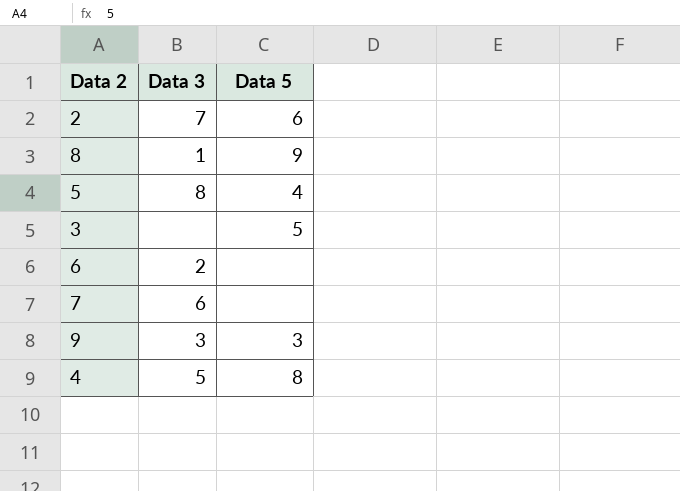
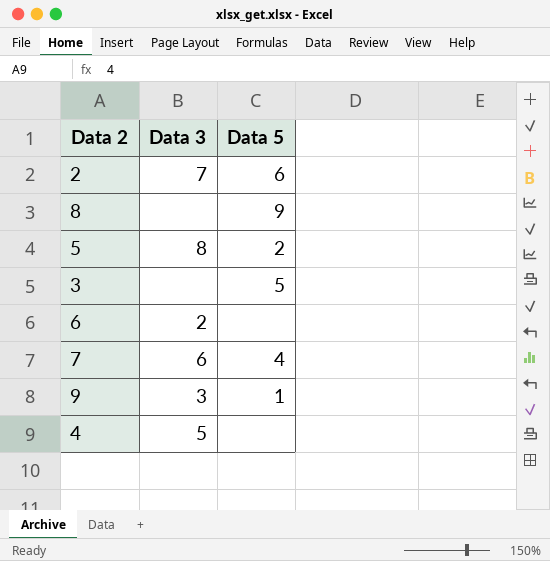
8 | Data 3: 1 -> none
5 | Data 5: 4 -> 2
7 | Data 5: none -> 4
9 | Data 5: 3 -> 1
4 | Data 5: 8 -> none

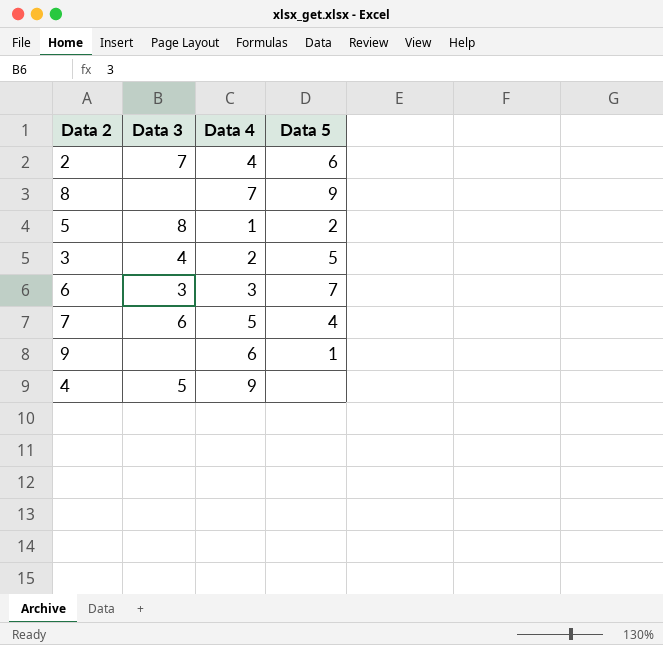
column Data 4 | position: none -> 3
3 | Data 3: none -> 4
6 | Data 3: 2 -> 3
6 | Data 5: none -> 7
9 | Data 3: 3 -> none

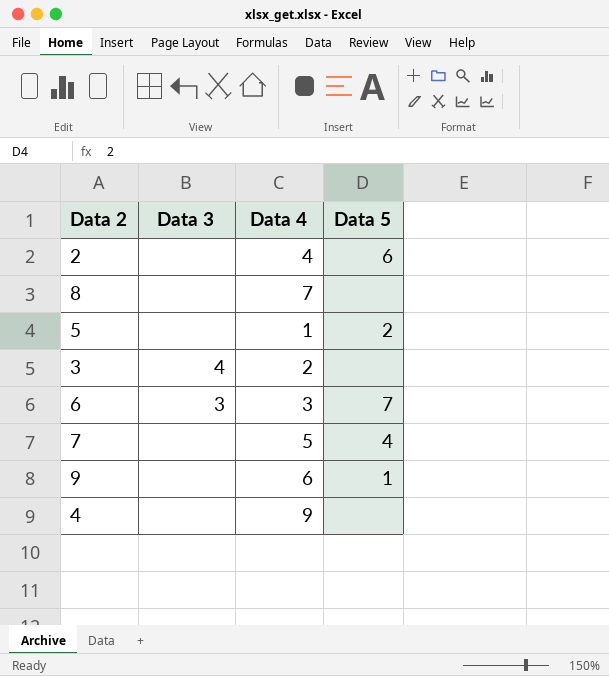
2 | Data 3: 7 -> none
8 | Data 5: 9 -> none
5 | Data 3: 8 -> none
3 | Data 5: 5 -> none
7 | Data 3: 6 -> none
4 | Data 3: 5 -> none

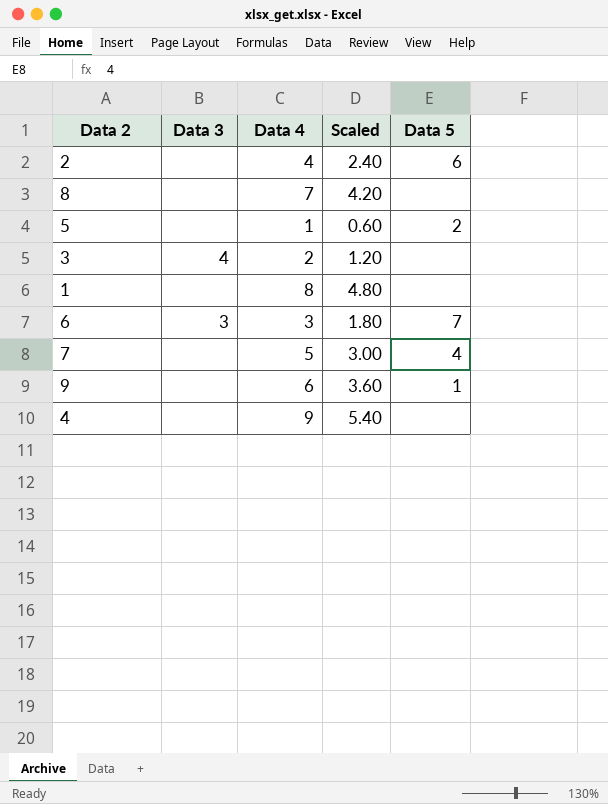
column Scaled | formula: none -> [Data 4] * 0.6
row 1: none -> none | 8 | 4.80 | none

